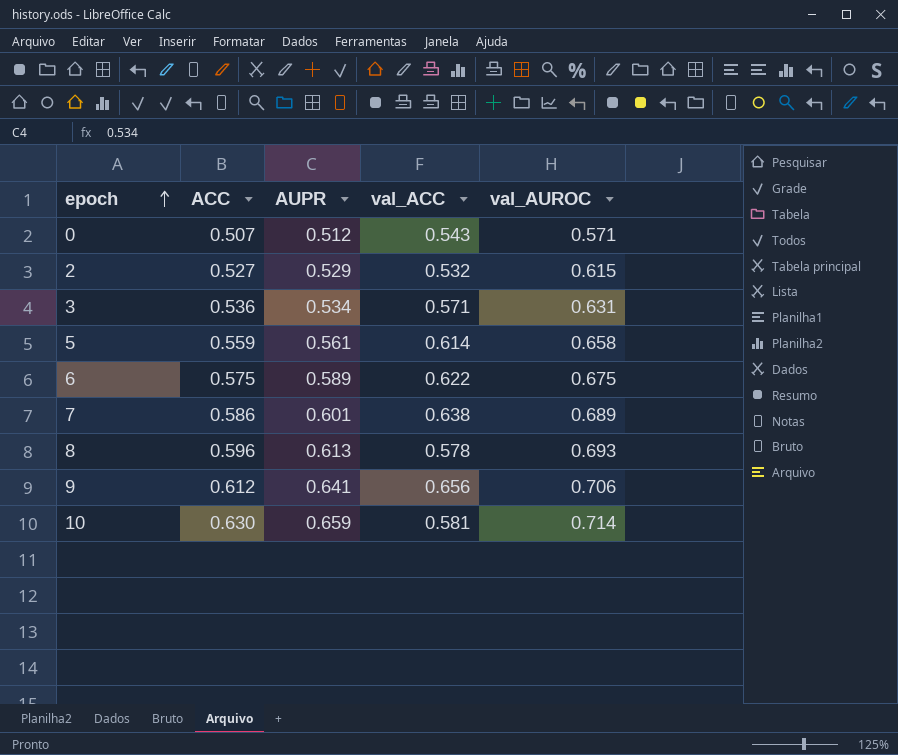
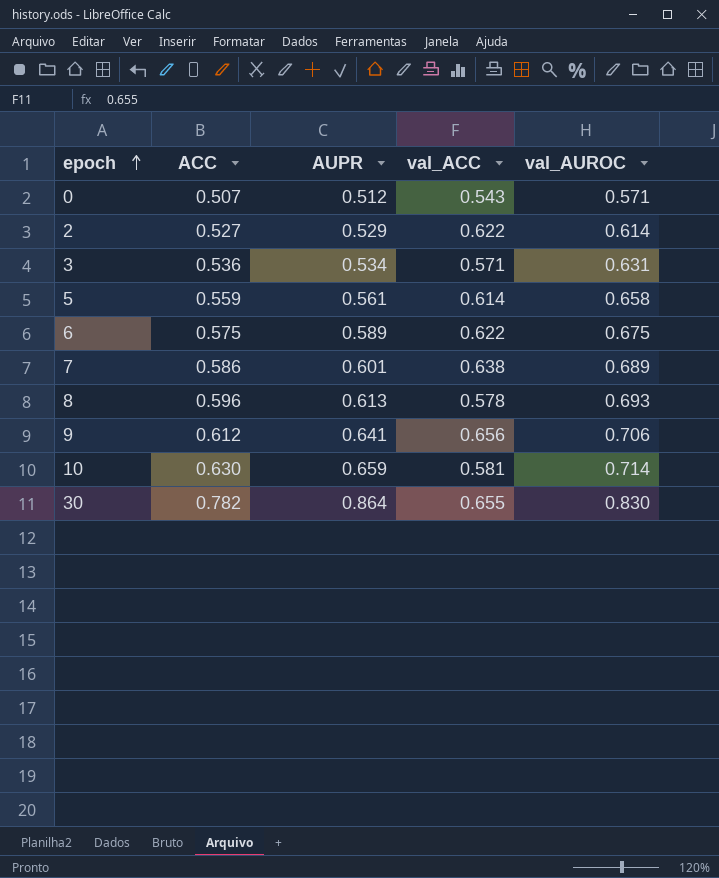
2 | val_ACC: 0.532 -> 0.622
2 | val_AUROC: 0.615 -> 0.614
row 30: none -> 0.782 | 0.864 | 0.655 | 0.830

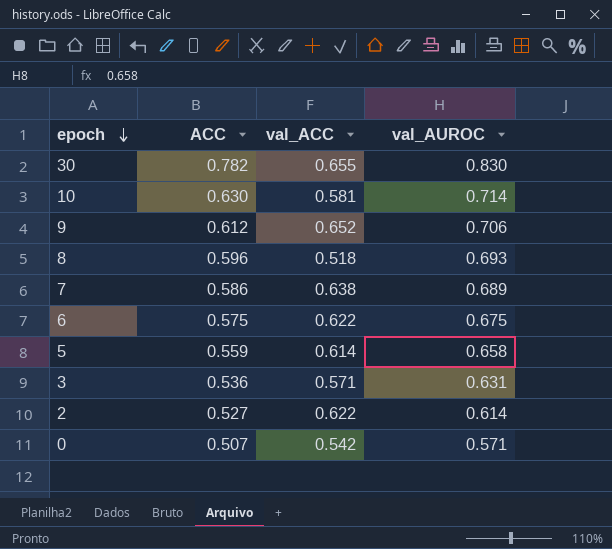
row order: epoch ascending -> epoch descending
column AUPR | position: 3 -> none
9 | val_ACC: 0.656 -> 0.652
8 | val_ACC: 0.578 -> 0.518
0 | val_ACC: 0.543 -> 0.542

